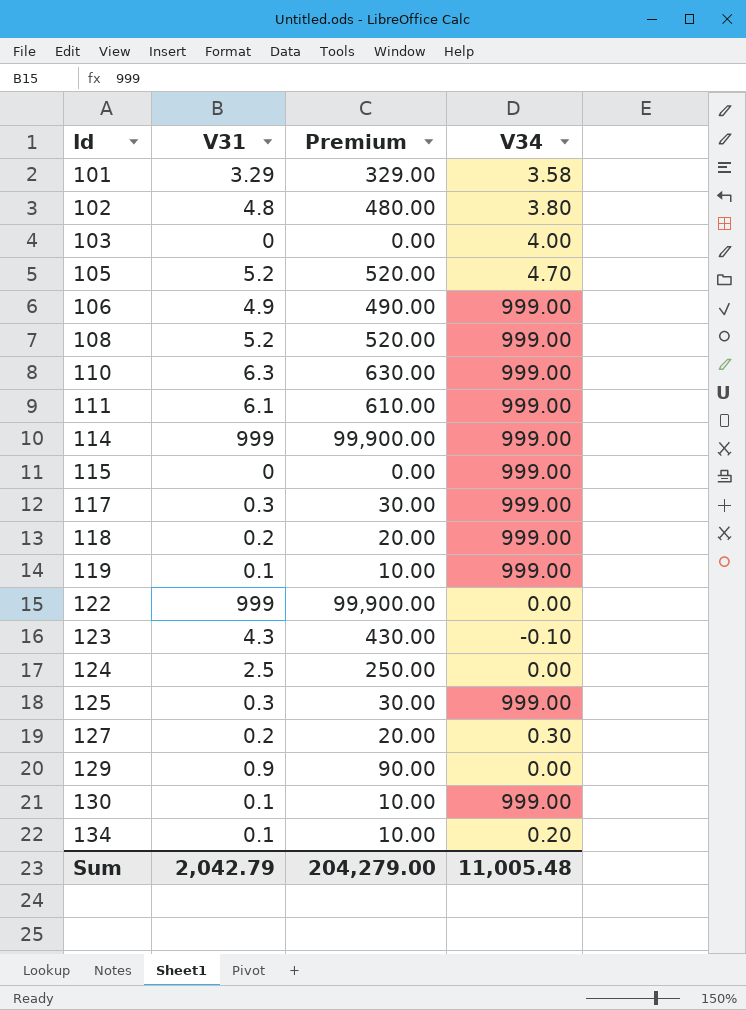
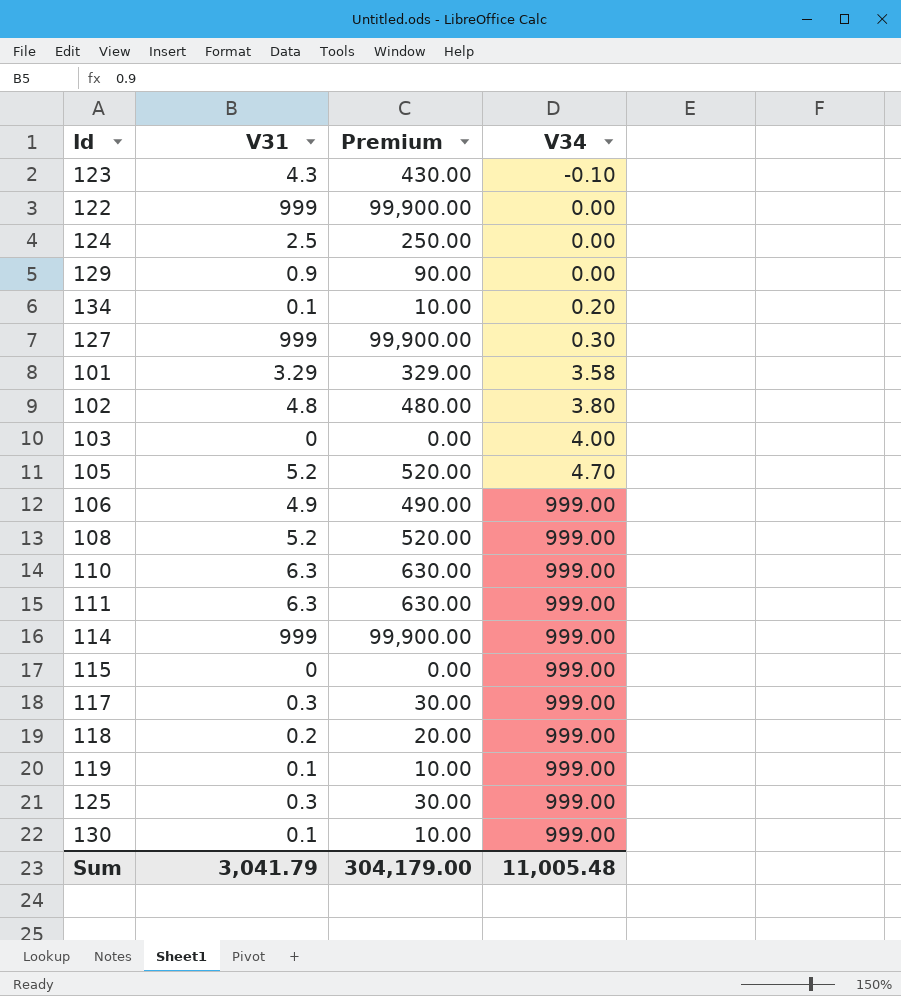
row order: Id ascending -> V34 ascending
127 | V31: 0.2 -> 999
127 | Premium: 20.00 -> 99,900.00
111 | V31: 6.1 -> 6.3
111 | Premium: 610.00 -> 630.00
Sum | V31: 2,042.79 -> 3,041.79
Sum | Premium: 204,279.00 -> 304,179.00

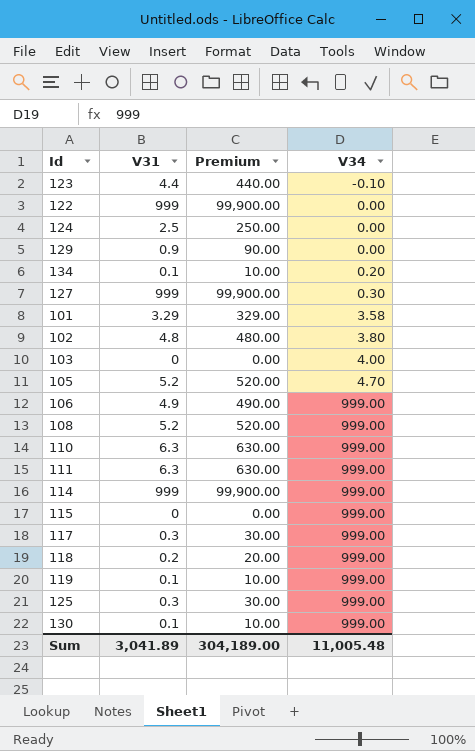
123 | V31: 4.3 -> 4.4
123 | Premium: 430.00 -> 440.00
Sum | V31: 3,041.79 -> 3,041.89
Sum | Premium: 304,179.00 -> 304,189.00

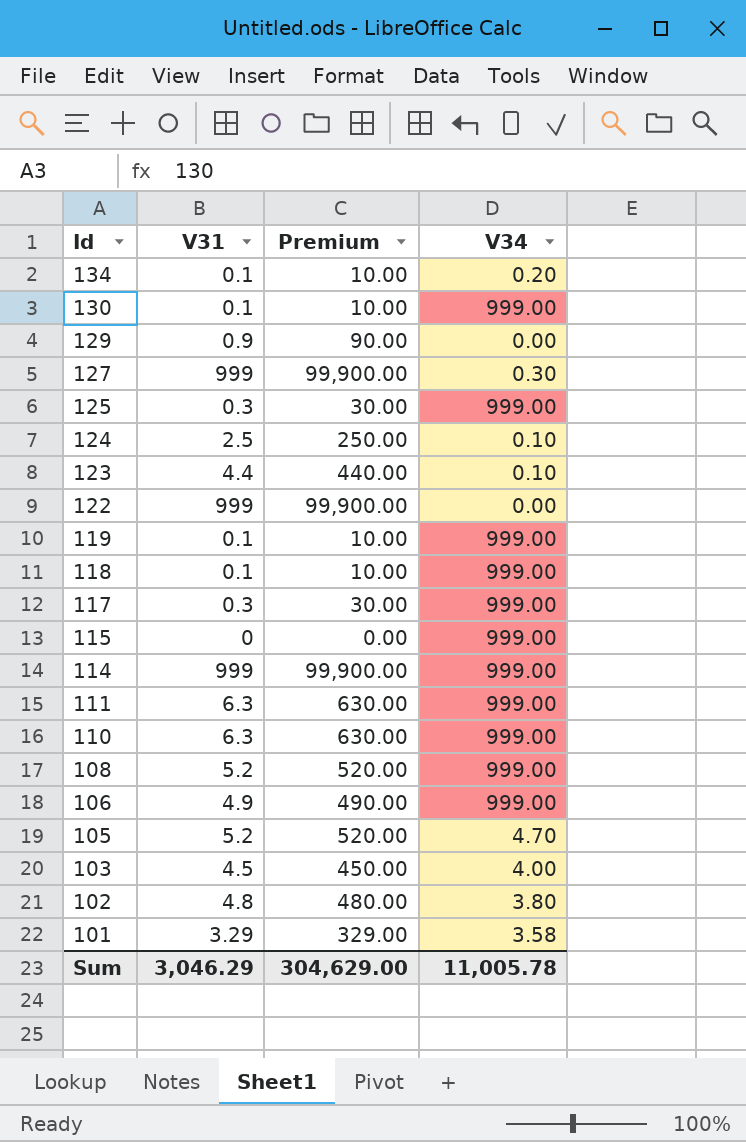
row order: V34 ascending -> Id descending
124 | V34: 0.00 -> 0.10
123 | V34: -0.10 -> 0.10
118 | V31: 0.2 -> 0.1
118 | Premium: 20.00 -> 10.00
103 | V31: 0 -> 4.5
103 | Premium: 0.00 -> 450.00
Sum | V31: 3,041.89 -> 3,046.29
Sum | Premium: 304,189.00 -> 304,629.00
Sum | V34: 11,005.48 -> 11,005.78

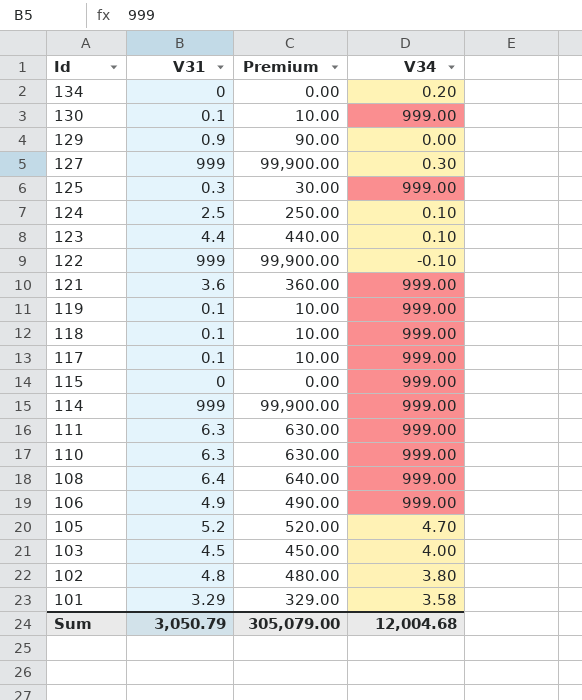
134 | V31: 0.1 -> 0
134 | Premium: 10.00 -> 0.00
122 | V34: 0.00 -> -0.10
row 121: none -> 3.6 | 360.00 | 999.00
117 | V31: 0.3 -> 0.1
117 | Premium: 30.00 -> 10.00
108 | V31: 5.2 -> 6.4
108 | Premium: 520.00 -> 640.00
Sum | V31: 3,046.29 -> 3,050.79
Sum | Premium: 304,629.00 -> 305,079.00
Sum | V34: 11,005.78 -> 12,004.68

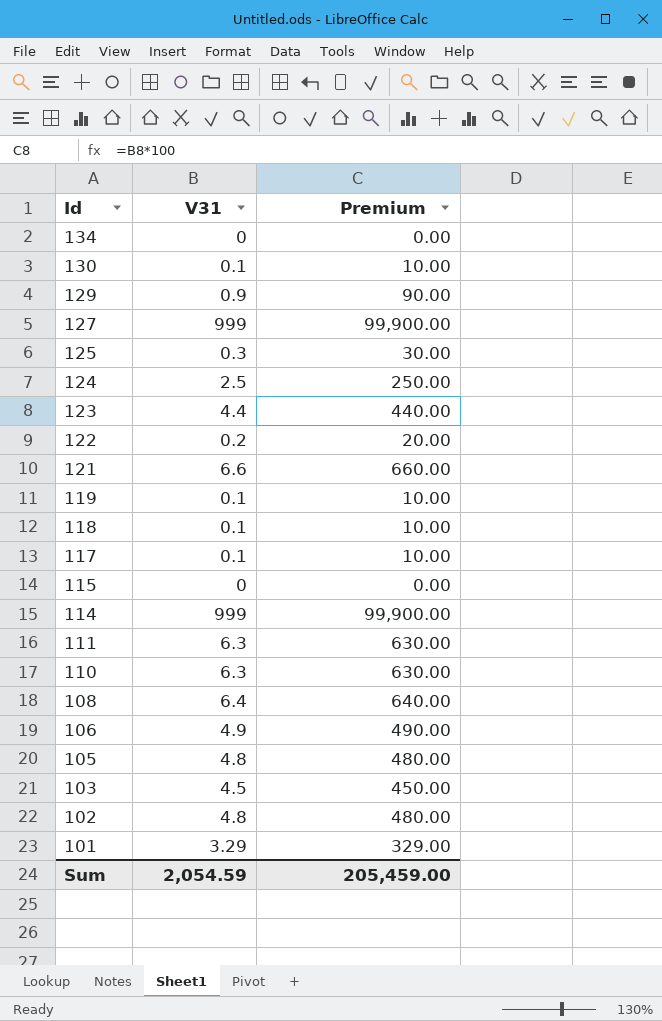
column V34 | position: 4 -> none
122 | V31: 999 -> 0.2
122 | Premium: 99,900.00 -> 20.00
121 | V31: 3.6 -> 6.6
121 | Premium: 360.00 -> 660.00
105 | V31: 5.2 -> 4.8
105 | Premium: 520.00 -> 480.00
Sum | V31: 3,050.79 -> 2,054.59
Sum | Premium: 305,079.00 -> 205,459.00

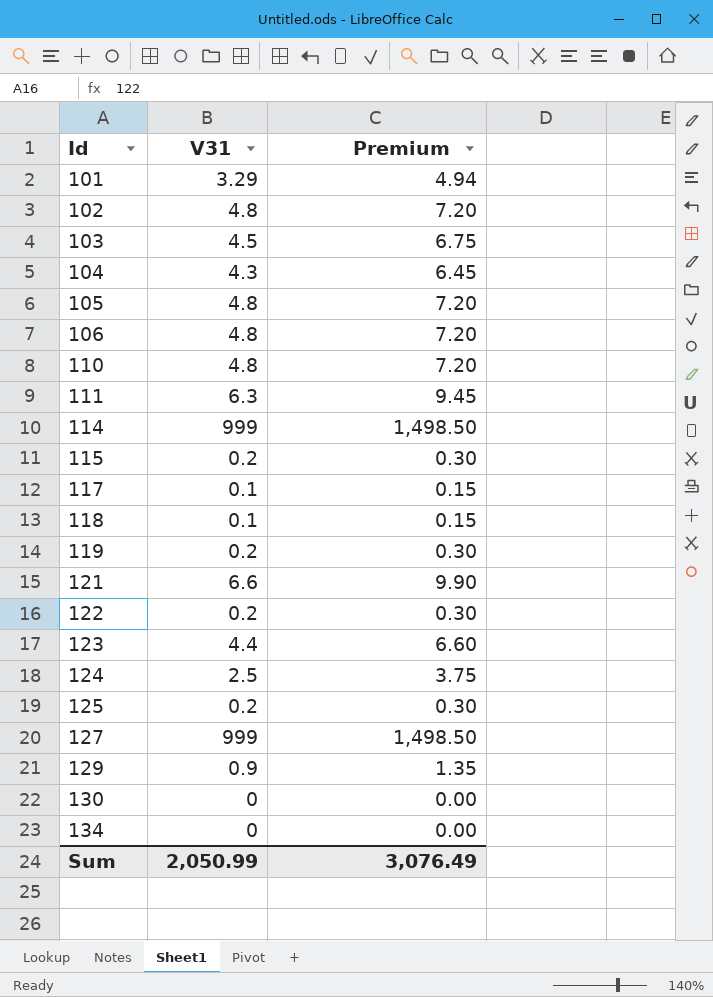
row order: Id descending -> Id ascending
column Premium | formula: [V31] * 100 -> [V31] * 1.5
row 108: 6.4 | 640.00 -> none
row 104: none -> 4.3 | 6.45
106 | V31: 4.9 -> 4.8
110 | V31: 6.3 -> 4.8
115 | V31: 0 -> 0.2
119 | V31: 0.1 -> 0.2
125 | V31: 0.3 -> 0.2
130 | V31: 0.1 -> 0
Sum | V31: 2,054.59 -> 2,050.99
Sum | Premium: 205,459.00 -> 3,076.49

